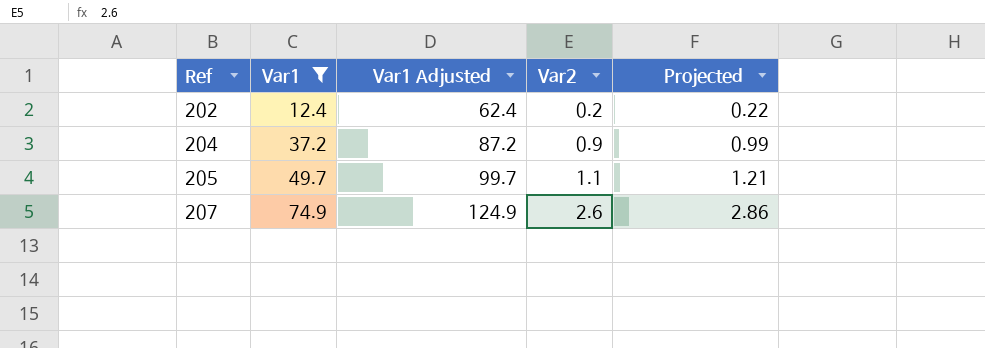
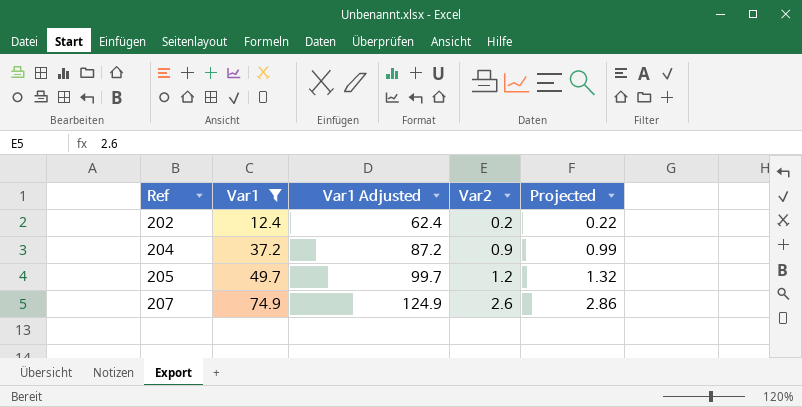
205 | Var2: 1.1 -> 1.2
205 | Projected: 1.21 -> 1.32

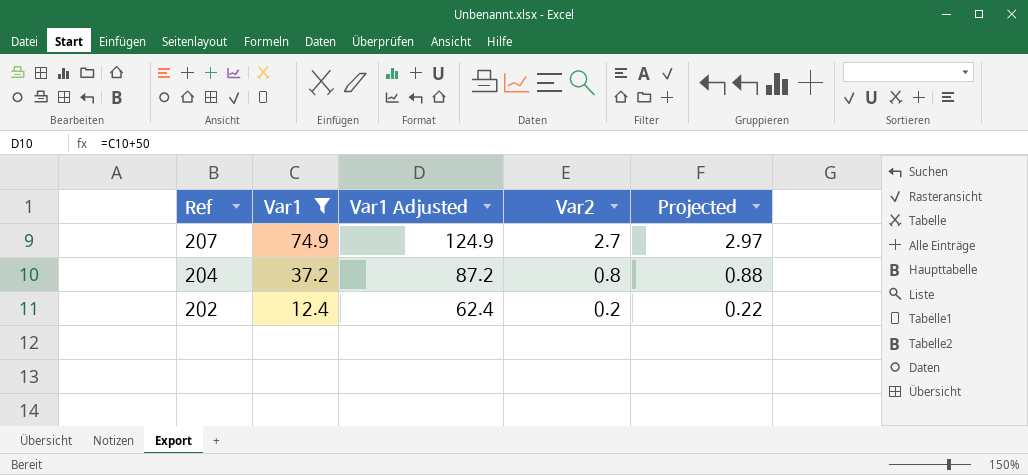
row order: Ref ascending -> Ref descending
row 205: 49.7 | 99.7 | 1.2 | 1.32 -> none
207 | Var2: 2.6 -> 2.7
207 | Projected: 2.86 -> 2.97
204 | Var2: 0.9 -> 0.8
204 | Projected: 0.99 -> 0.88

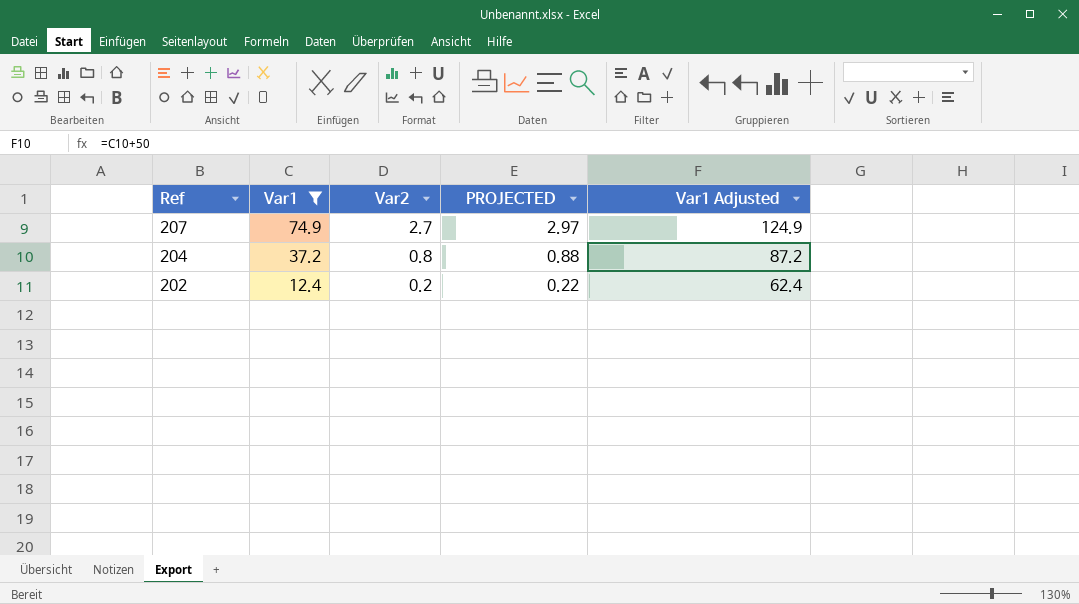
column name: Projected -> PROJECTED
column Var1 Adjusted | position: 3 -> 5

